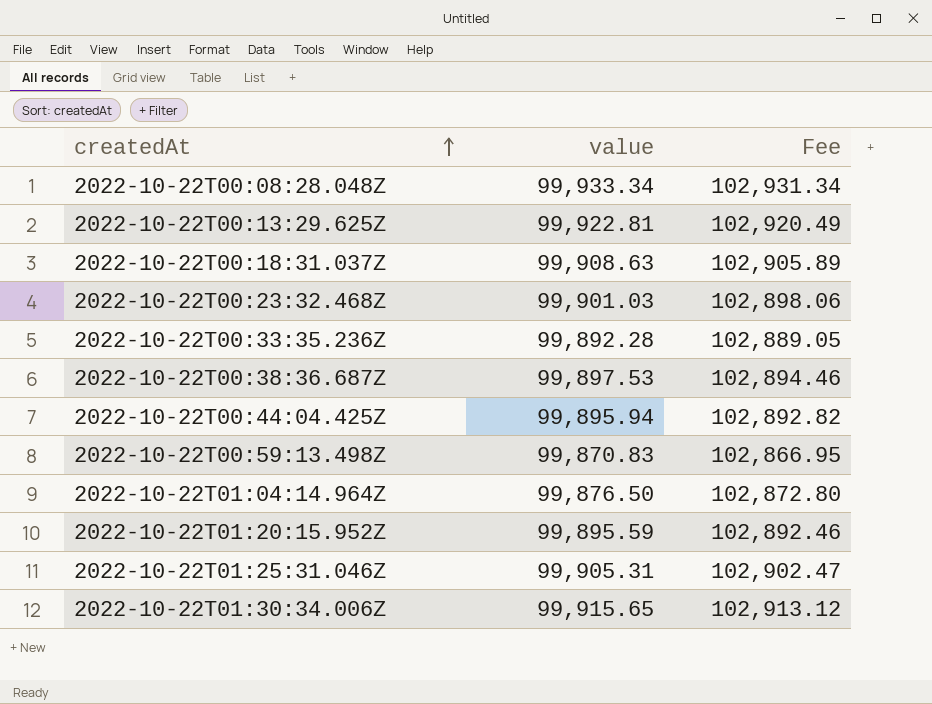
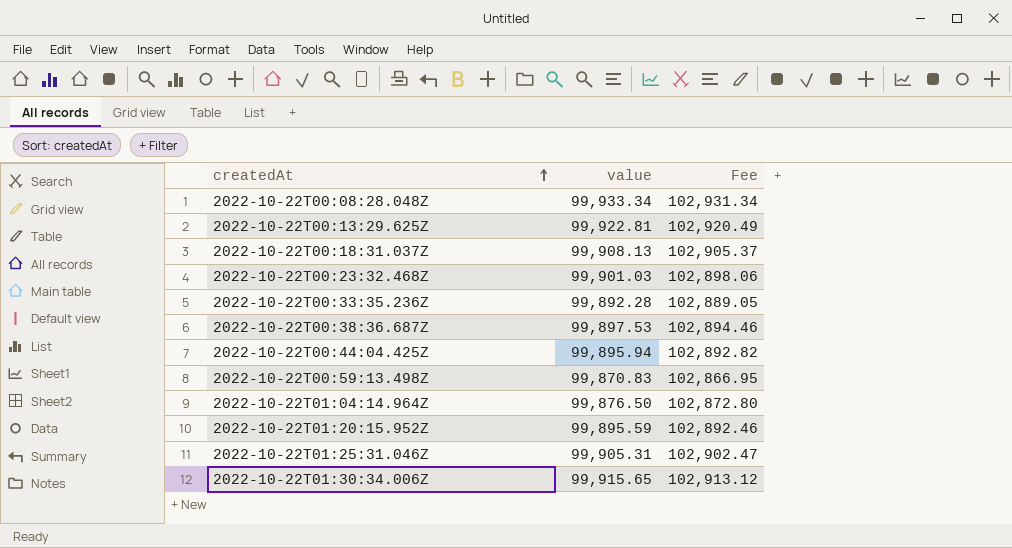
2022-10-22T00:18:31.037Z | value: 99,908.63 -> 99,908.13
2022-10-22T00:18:31.037Z | Fee: 102,905.89 -> 102,905.37

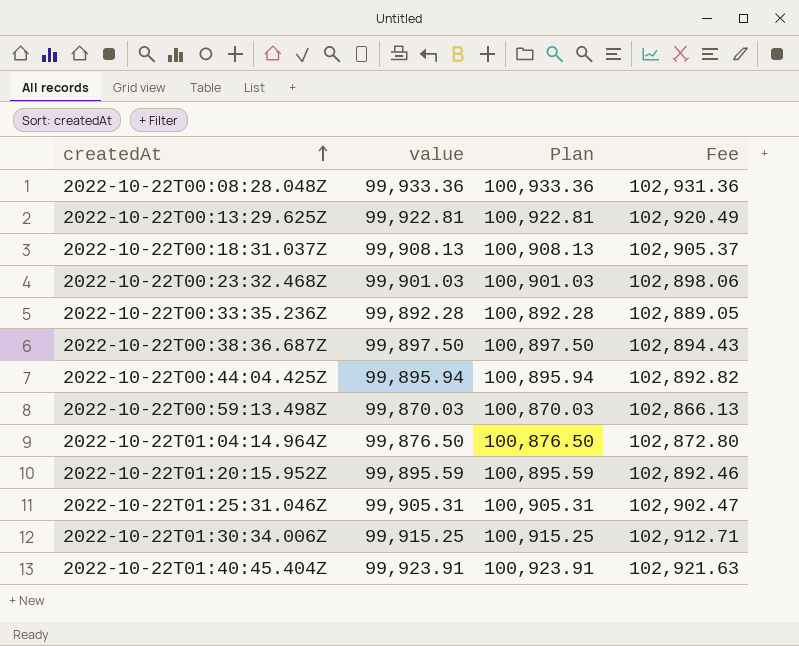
column Plan | formula: none -> [value] + 1000
2022-10-22T00:08:28.048Z | value: 99,933.34 -> 99,933.36
2022-10-22T00:08:28.048Z | Fee: 102,931.34 -> 102,931.36
2022-10-22T00:38:36.687Z | value: 99,897.53 -> 99,897.50
2022-10-22T00:38:36.687Z | Fee: 102,894.46 -> 102,894.43
2022-10-22T00:59:13.498Z | value: 99,870.83 -> 99,870.03
2022-10-22T00:59:13.498Z | Fee: 102,866.95 -> 102,866.13
2022-10-22T01:30:34.006Z | value: 99,915.65 -> 99,915.25
2022-10-22T01:30:34.006Z | Fee: 102,913.12 -> 102,912.71
row 2022-10-22T01:40:45.404Z: none -> 99,923.91 | 100,923.91 | 102,921.63

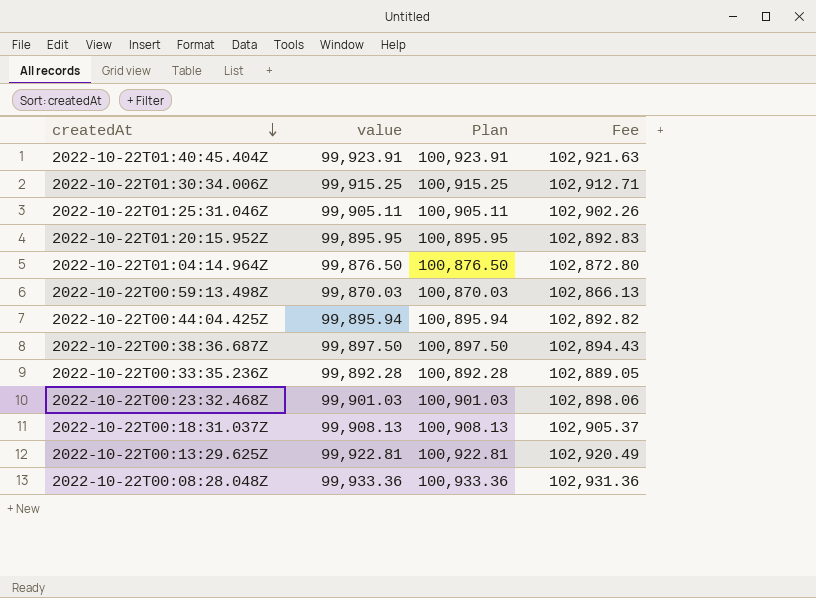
row order: createdAt ascending -> createdAt descending
2022-10-22T01:25:31.046Z | value: 99,905.31 -> 99,905.11
2022-10-22T01:25:31.046Z | Plan: 100,905.31 -> 100,905.11
2022-10-22T01:25:31.046Z | Fee: 102,902.47 -> 102,902.26
2022-10-22T01:20:15.952Z | value: 99,895.59 -> 99,895.95
2022-10-22T01:20:15.952Z | Plan: 100,895.59 -> 100,895.95
2022-10-22T01:20:15.952Z | Fee: 102,892.46 -> 102,892.83

